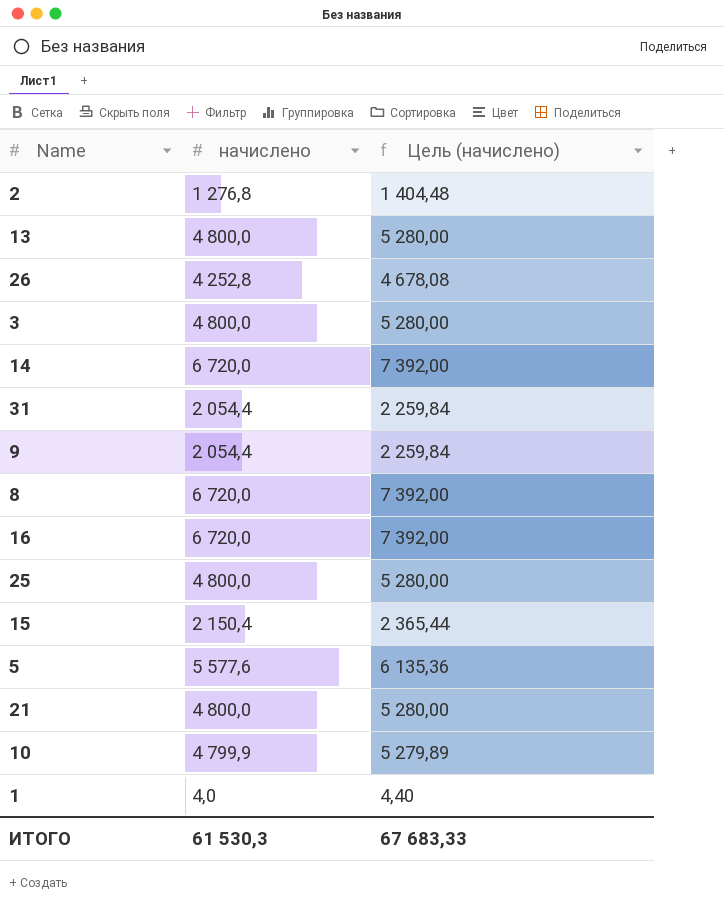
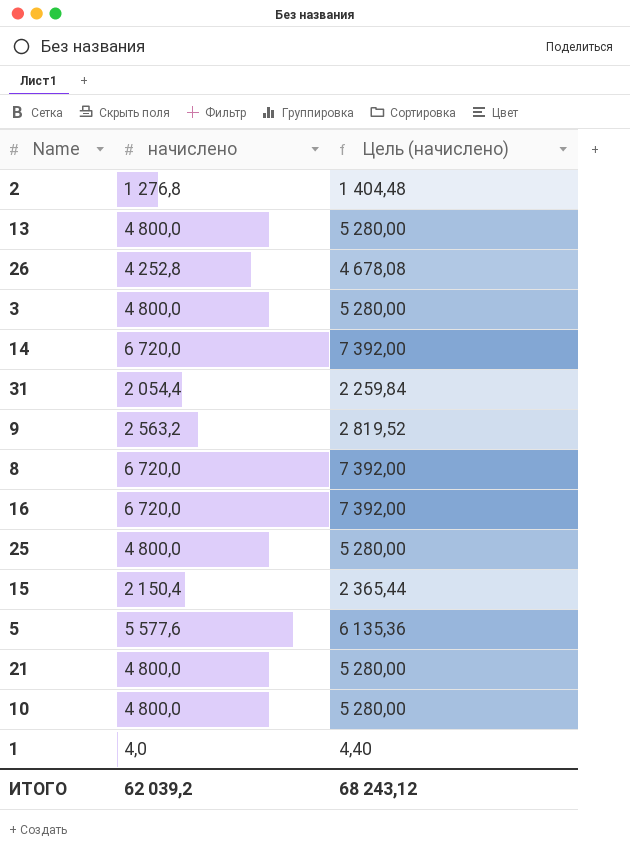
9 | начислено: 2 054,4 -> 2 563,2
9 | Цель (начислено): 2 259,84 -> 2 819,52
10 | начислено: 4 799,9 -> 4 800,0
10 | Цель (начислено): 5 279,89 -> 5 280,00
ИТОГО | начислено: 61 530,3 -> 62 039,2
ИТОГО | Цель (начислено): 67 683,33 -> 68 243,12

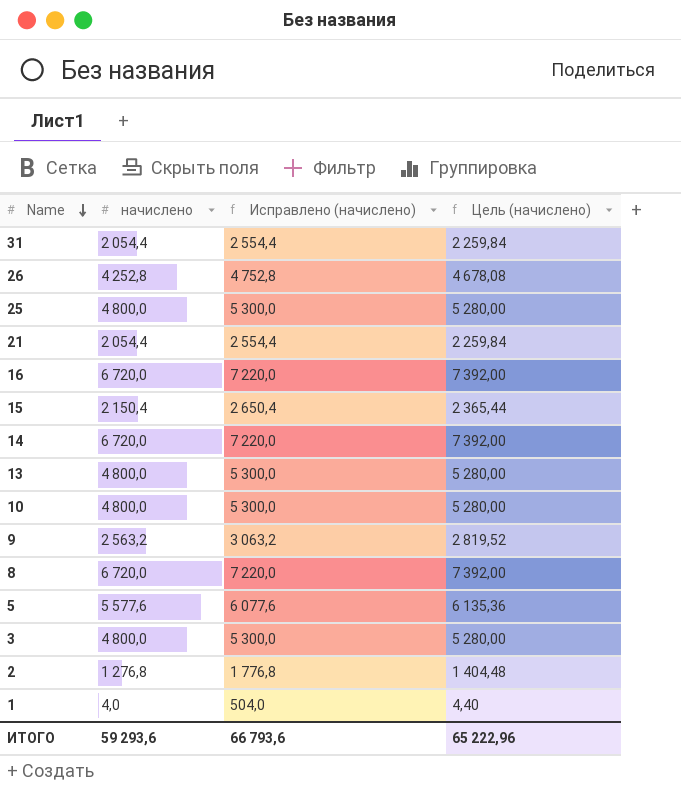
row order: none -> Name descending
column Исправлено (начислено) | formula: none -> [начислено] + 500
21 | начислено: 4 800,0 -> 2 054,4
21 | Цель (начислено): 5 280,00 -> 2 259,84
ИТОГО | начислено: 62 039,2 -> 59 293,6
ИТОГО | Цель (начислено): 68 243,12 -> 65 222,96

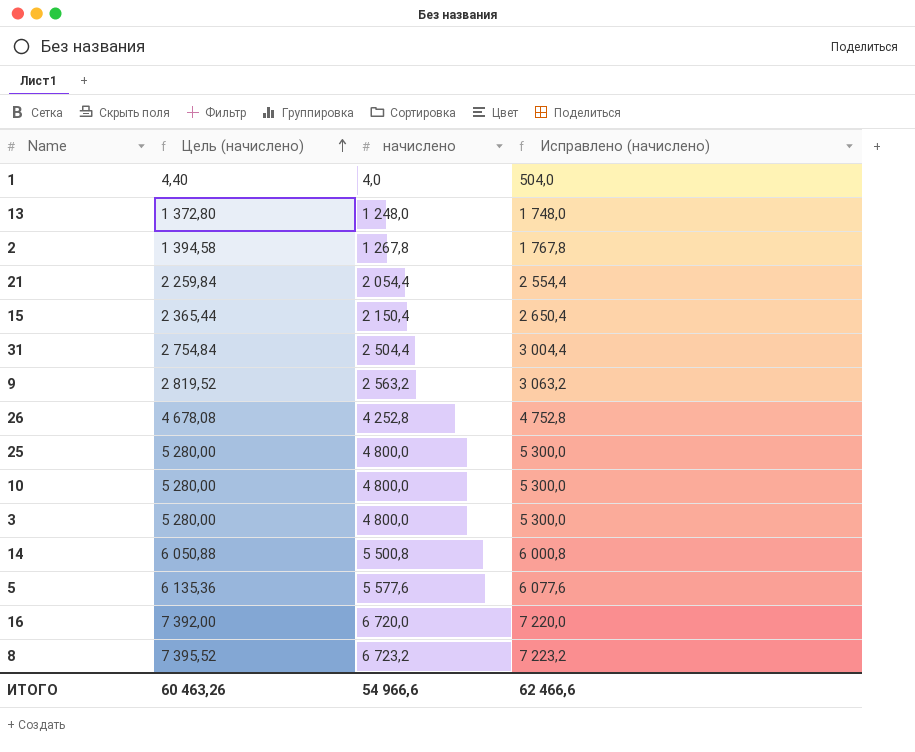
row order: Name descending -> Цель (начислено) ascending
column Цель (начислено) | position: 4 -> 2
13 | Цель (начислено): 5 280,00 -> 1 372,80
13 | начислено: 4 800,0 -> 1 248,0
13 | Исправлено (начислено): 5 300,0 -> 1 748,0
2 | Цель (начислено): 1 404,48 -> 1 394,58
2 | начислено: 1 276,8 -> 1 267,8
2 | Исправлено (начислено): 1 776,8 -> 1 767,8
31 | Цель (начислено): 2 259,84 -> 2 754,84
31 | начислено: 2 054,4 -> 2 504,4
31 | Исправлено (начислено): 2 554,4 -> 3 004,4
14 | Цель (начислено): 7 392,00 -> 6 050,88
14 | начислено: 6 720,0 -> 5 500,8
14 | Исправлено (начислено): 7 220,0 -> 6 000,8
8 | Цель (начислено): 7 392,00 -> 7 395,52
8 | начислено: 6 720,0 -> 6 723,2
8 | Исправлено (начислено): 7 220,0 -> 7 223,2
ИТОГО | Цель (начислено): 65 222,96 -> 60 463,26
ИТОГО | начислено: 59 293,6 -> 54 966,6
ИТОГО | Исправлено (начислено): 66 793,6 -> 62 466,6

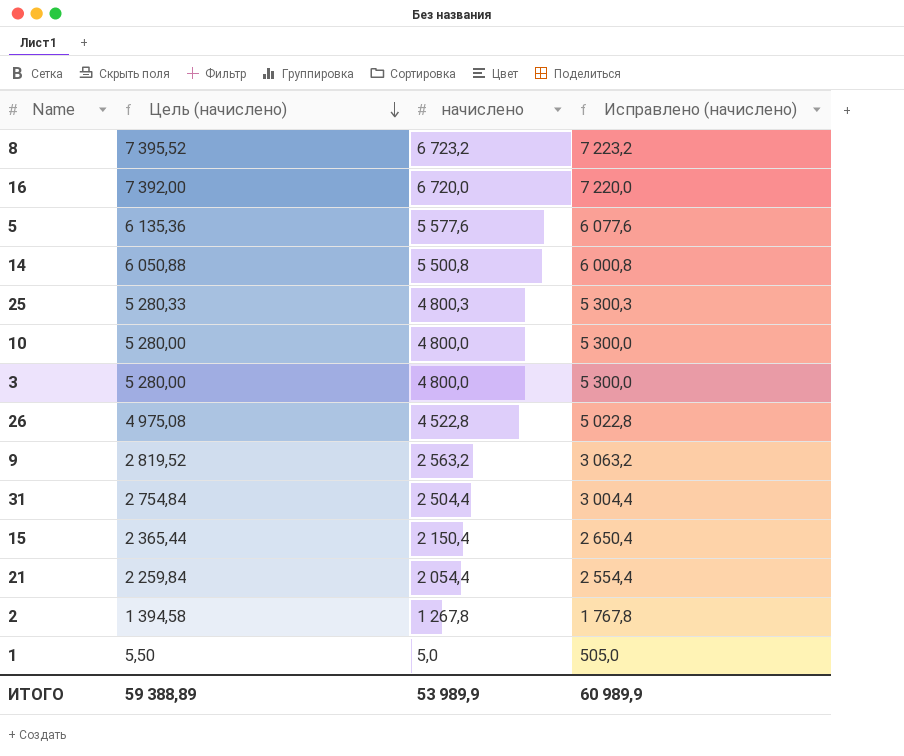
row order: Цель (начислено) ascending -> Цель (начислено) descending
row 13: 1 372,80 | 1 248,0 | 1 748,0 -> none
25 | Цель (начислено): 5 280,00 -> 5 280,33
25 | начислено: 4 800,0 -> 4 800,3
25 | Исправлено (начислено): 5 300,0 -> 5 300,3
26 | Цель (начислено): 4 678,08 -> 4 975,08
26 | начислено: 4 252,8 -> 4 522,8
26 | Исправлено (начислено): 4 752,8 -> 5 022,8
1 | Цель (начислено): 4,40 -> 5,50
1 | начислено: 4,0 -> 5,0
1 | Исправлено (начислено): 504,0 -> 505,0
ИТОГО | Цель (начислено): 60 463,26 -> 59 388,89
ИТОГО | начислено: 54 966,6 -> 53 989,9
ИТОГО | Исправлено (начислено): 62 466,6 -> 60 989,9

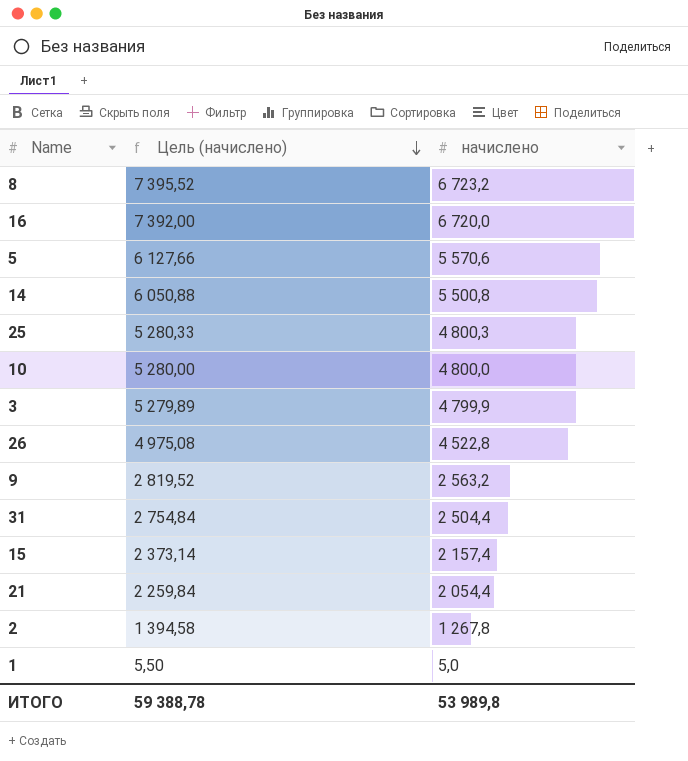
column Исправлено (начислено) | formula: [начислено] + 500 -> none
5 | Цель (начислено): 6 135,36 -> 6 127,66
5 | начислено: 5 577,6 -> 5 570,6
3 | Цель (начислено): 5 280,00 -> 5 279,89
3 | начислено: 4 800,0 -> 4 799,9
15 | Цель (начислено): 2 365,44 -> 2 373,14
15 | начислено: 2 150,4 -> 2 157,4
ИТОГО | Цель (начислено): 59 388,89 -> 59 388,78
ИТОГО | начислено: 53 989,9 -> 53 989,8

